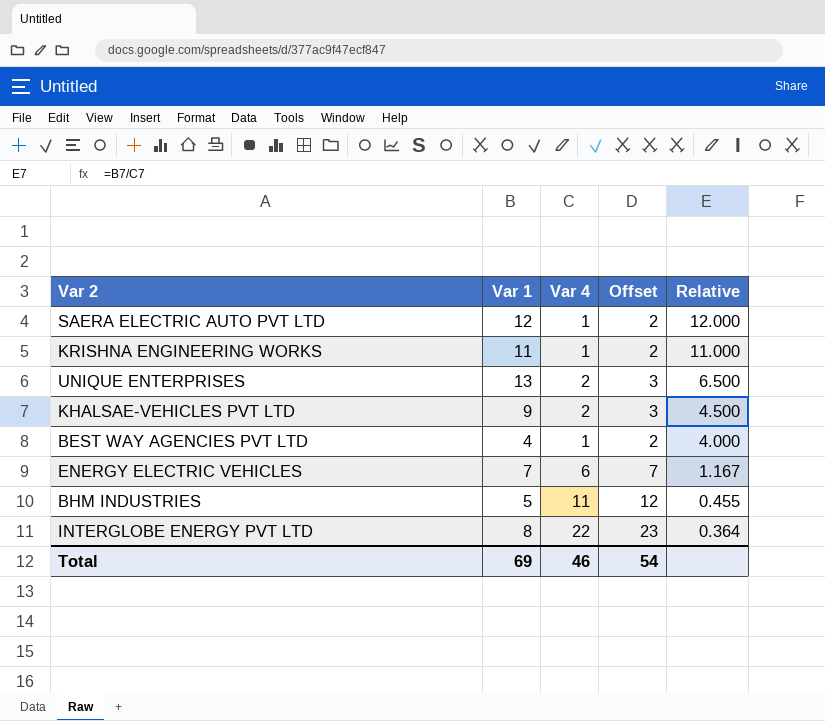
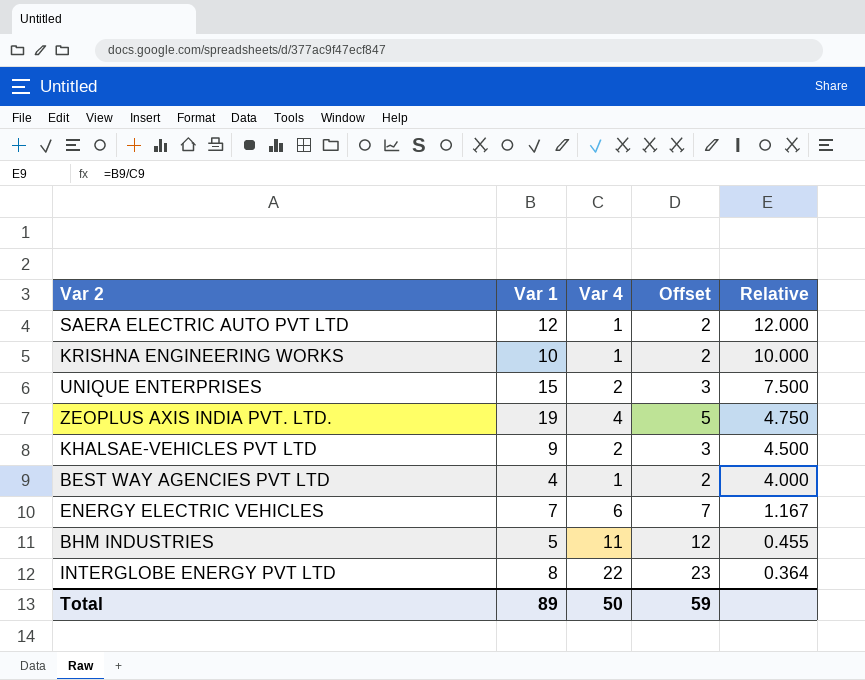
KRISHNA ENGINEERING WORKS | Var 1: 11 -> 10
KRISHNA ENGINEERING WORKS | Relative: 11.000 -> 10.000
UNIQUE ENTERPRISES | Var 1: 13 -> 15
UNIQUE ENTERPRISES | Relative: 6.500 -> 7.500
row ZEOPLUS AXIS INDIA PVT. LTD.: none -> 19 | 4 | 5 | 4.750
Total | Var 1: 69 -> 89
Total | Var 4: 46 -> 50
Total | Offset: 54 -> 59

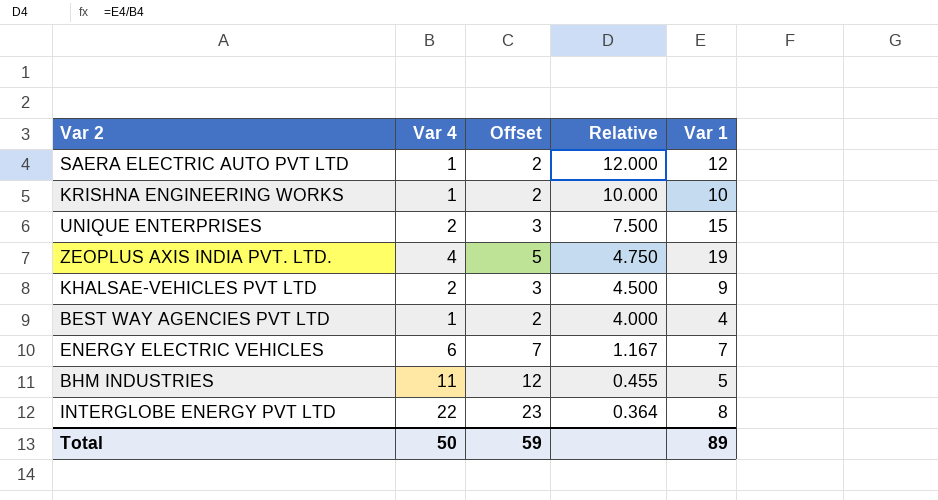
column Var 1 | position: 2 -> 5

